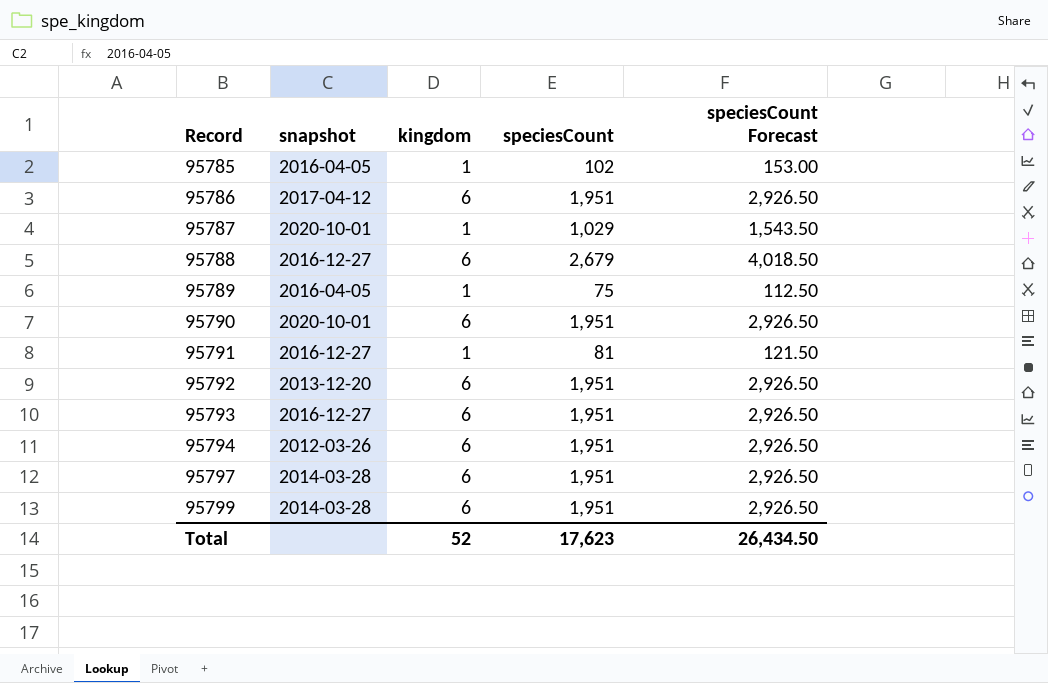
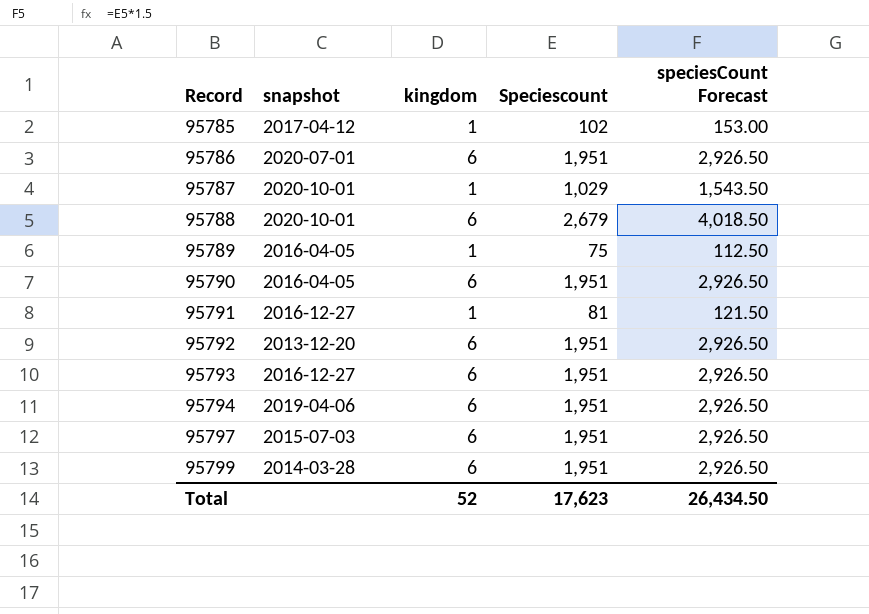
column name: speciesCount -> Speciescount
95785 | snapshot: 2016-04-05 -> 2017-04-12
95786 | snapshot: 2017-04-12 -> 2020-07-01
95788 | snapshot: 2016-12-27 -> 2020-10-01
95790 | snapshot: 2020-10-01 -> 2016-04-05
95794 | snapshot: 2012-03-26 -> 2019-04-06
95797 | snapshot: 2014-03-28 -> 2015-07-03

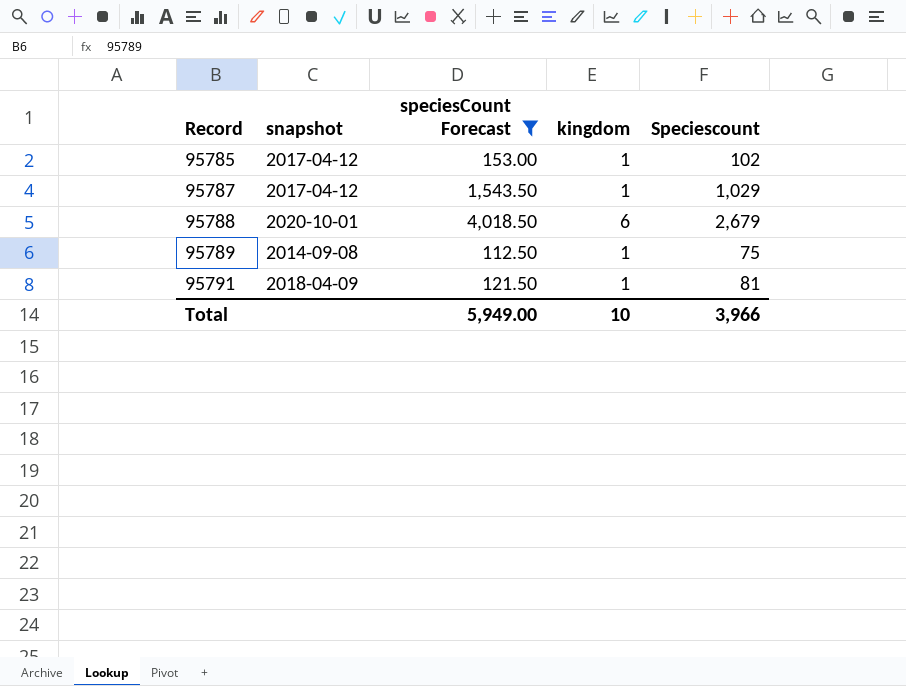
filter: none -> speciesCount Forecast != 2,926.50
column speciesCount Forecast | position: 5 -> 3
95787 | snapshot: 2020-10-01 -> 2017-04-12
95789 | snapshot: 2016-04-05 -> 2014-09-08
95791 | snapshot: 2016-12-27 -> 2018-04-09
Total | speciesCount Forecast: 26,434.50 -> 5,949.00
Total | kingdom: 52 -> 10
Total | Speciescount: 17,623 -> 3,966

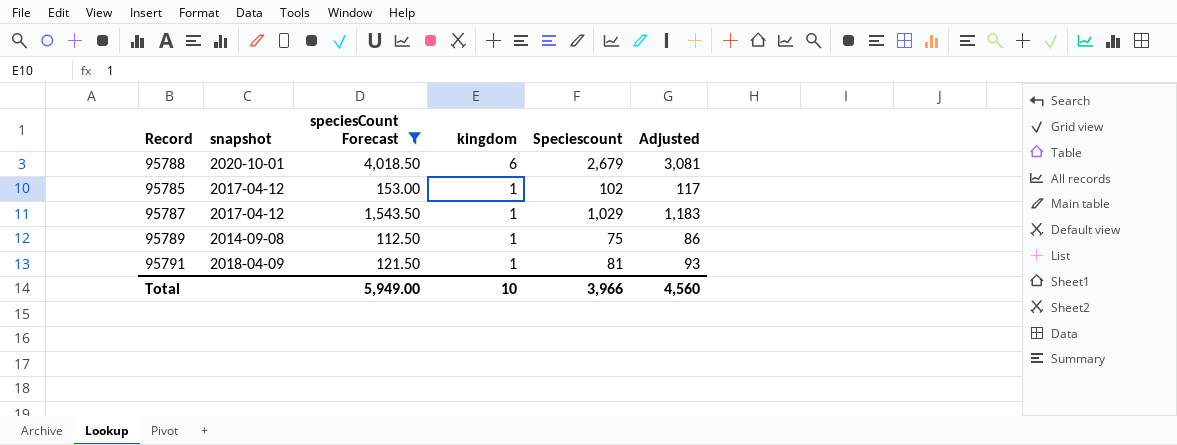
row order: Record ascending -> kingdom descending
column Adjusted | formula: none -> [Speciescount] * 1.15

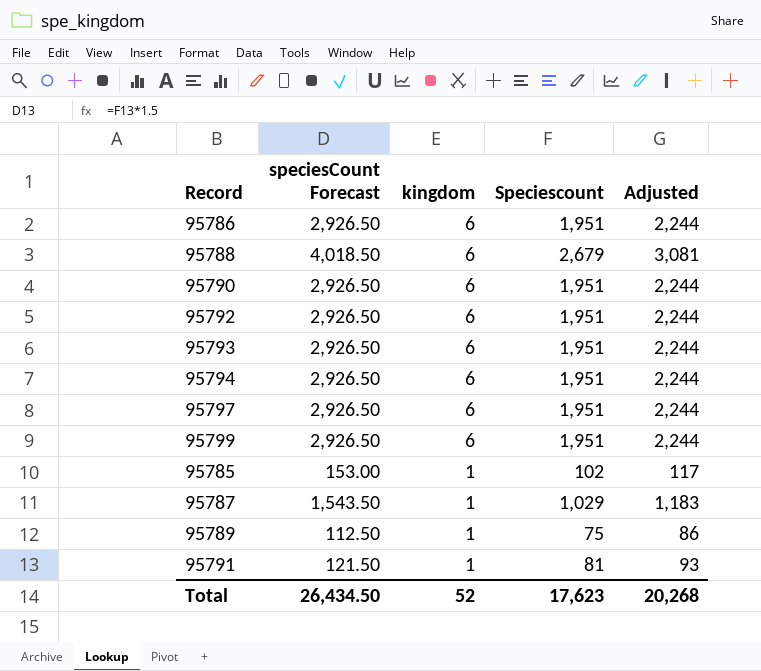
filter: speciesCount Forecast != 2,926.50 -> none
column snapshot | position: 2 -> none
Total | speciesCount Forecast: 5,949.00 -> 26,434.50
Total | kingdom: 10 -> 52
Total | Speciescount: 3,966 -> 17,623
Total | Adjusted: 4,560 -> 20,268

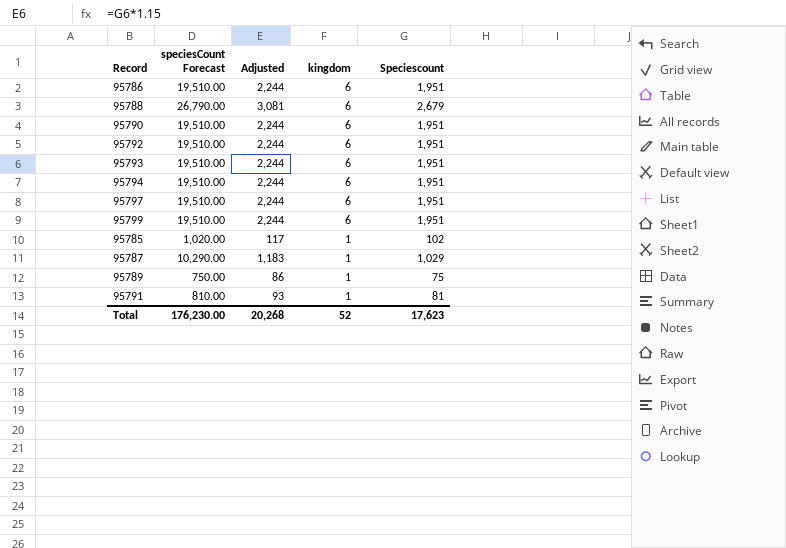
column speciesCount Forecast | formula: [Speciescount] * 1.5 -> [Speciescount] * 10
column Adjusted | position: 5 -> 3
Total | speciesCount Forecast: 26,434.50 -> 176,230.00

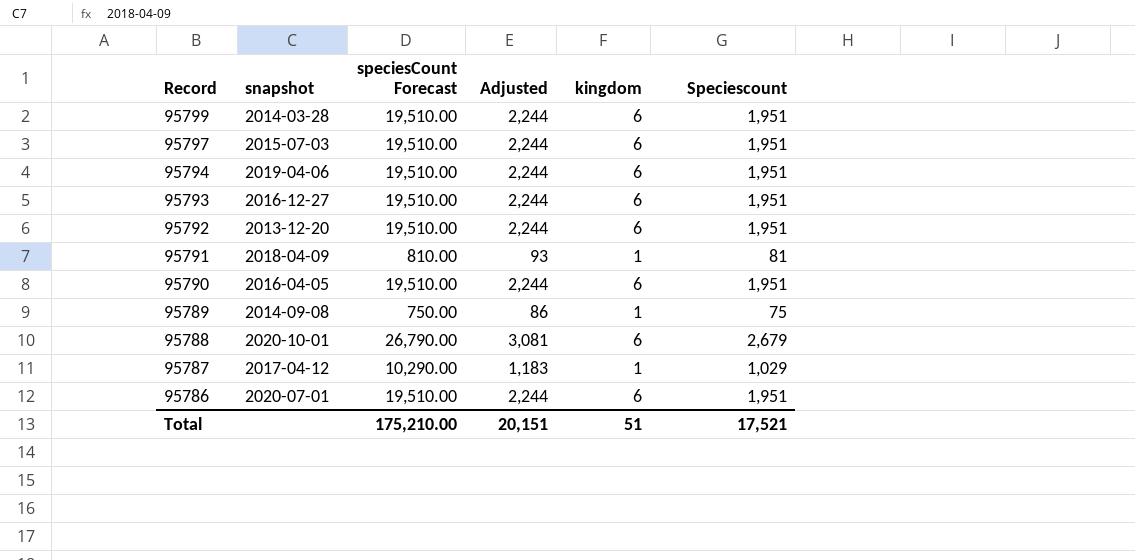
row order: kingdom descending -> Record descending
column snapshot | position: none -> 2
row 95785: 1,020.00 | 117 | 1 | 102 -> none
Total | speciesCount Forecast: 176,230.00 -> 175,210.00
Total | Adjusted: 20,268 -> 20,151
Total | kingdom: 52 -> 51
Total | Speciescount: 17,623 -> 17,521

